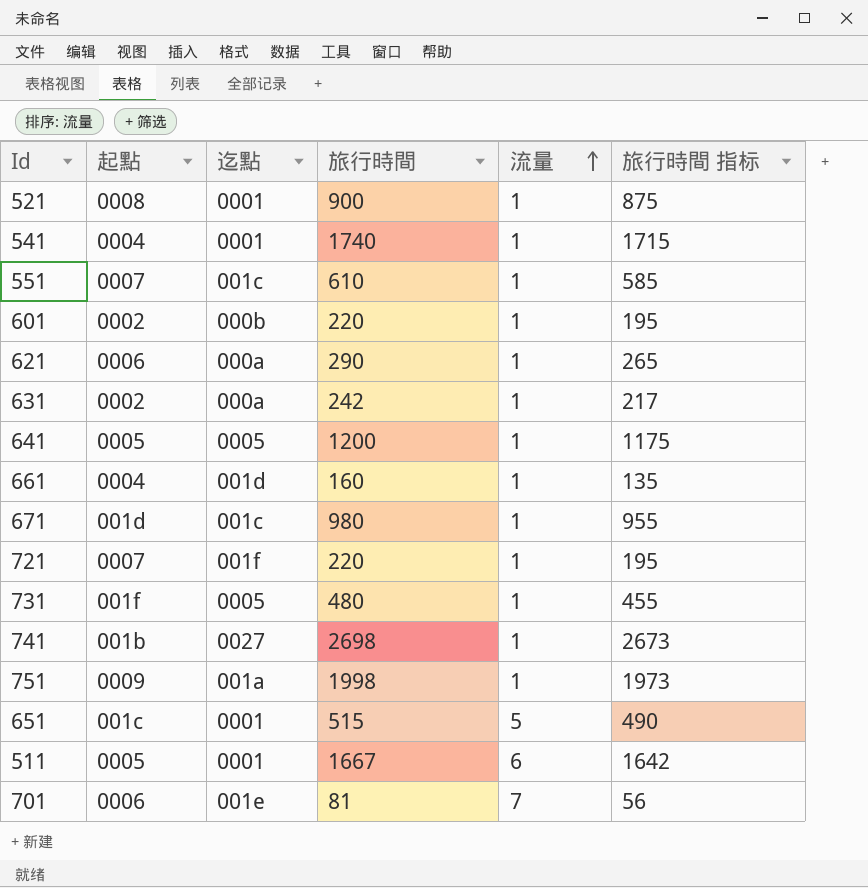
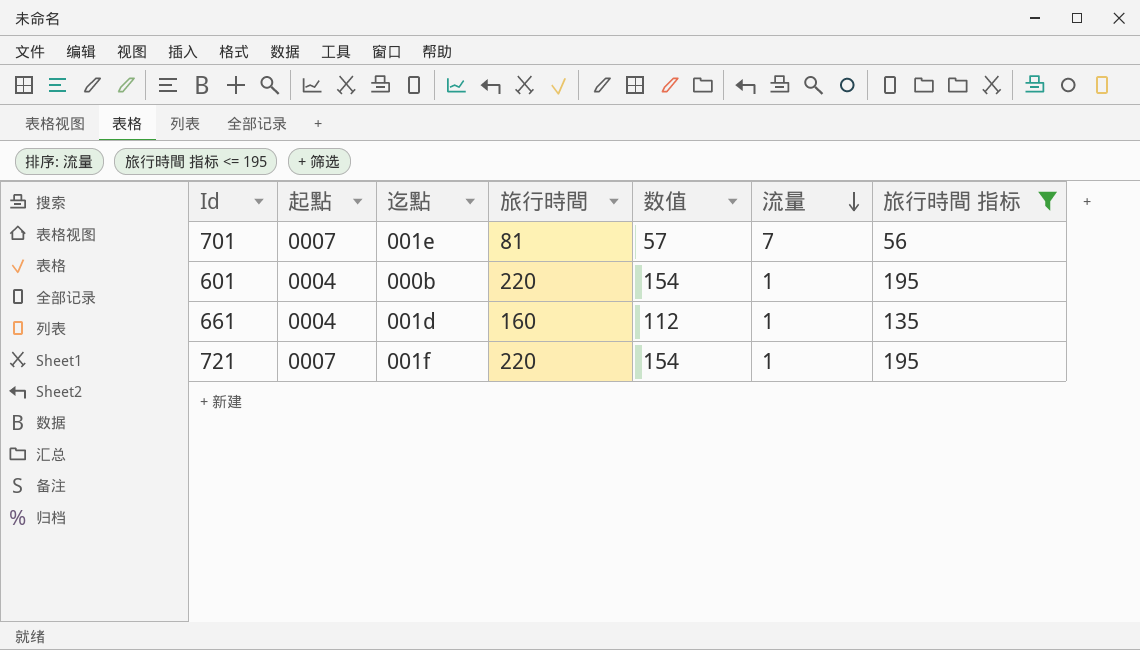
filter: none -> 旅行時間 指标 <= 195
row order: 流量 ascending -> 流量 descending
column 数值 | formula: none -> [旅行時間] * 0.7
701 | 起點: 0006 -> 0007
601 | 起點: 0002 -> 0004

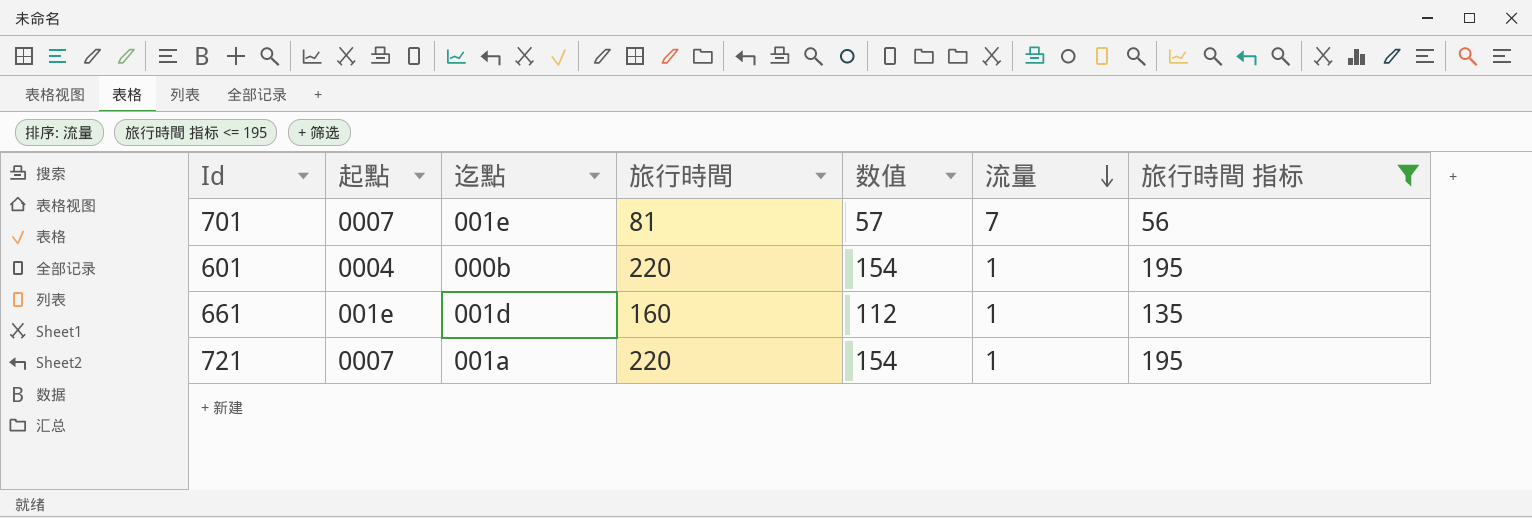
661 | 起點: 0004 -> 001e
721 | 迄點: 001f -> 001a

